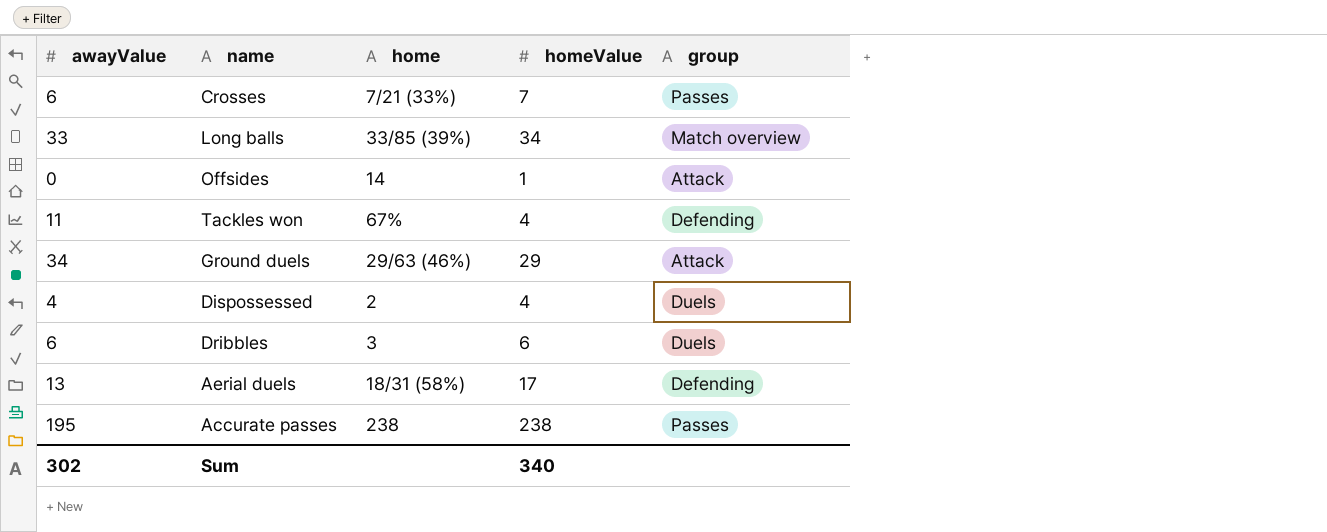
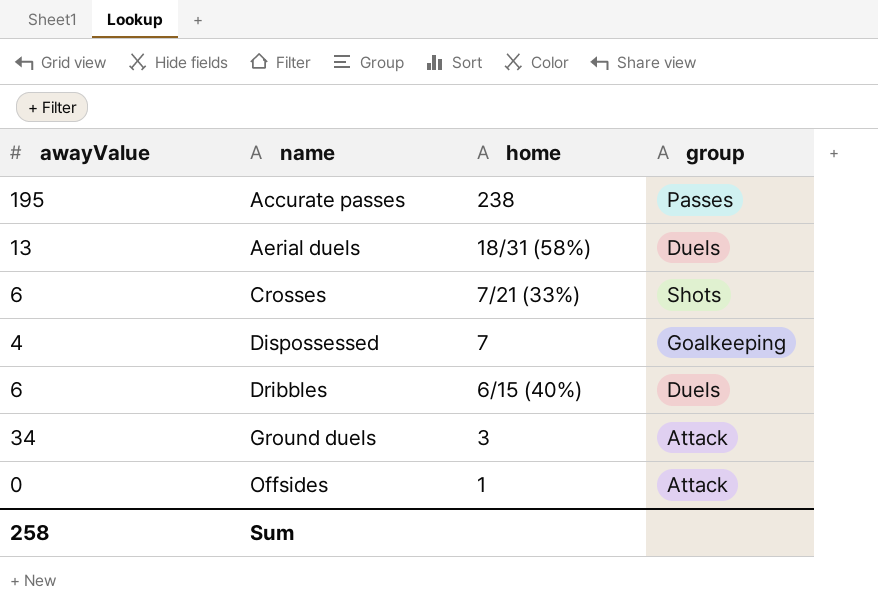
row order: none -> name ascending
column homeValue | position: 4 -> none
row Long balls: 33 | 33/85 (39%) | 34 | Match overview -> none
row Tackles won: 11 | 67% | 4 | Defending -> none
Aerial duels | group: Defending -> Duels
Crosses | group: Passes -> Shots
Dispossessed | home: 2 -> 7
Dispossessed | group: Duels -> Goalkeeping
Dribbles | home: 3 -> 6/15 (40%)
Ground duels | home: 29/63 (46%) -> 3
Offsides | home: 14 -> 1
Sum | awayValue: 302 -> 258

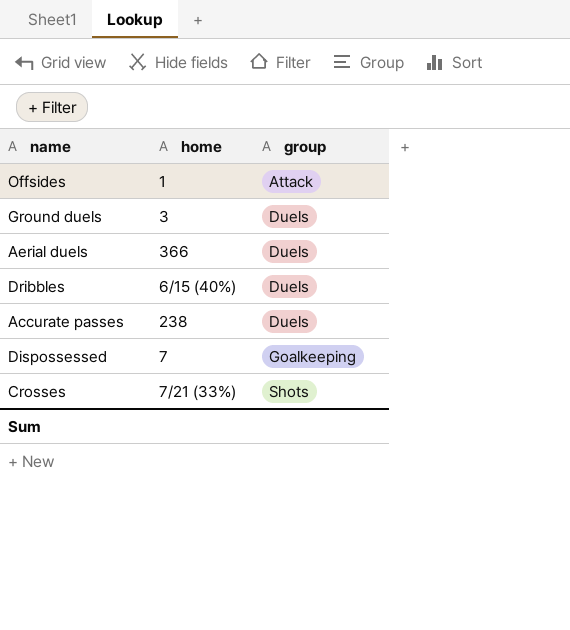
row order: name ascending -> group ascending
column awayValue | position: 1 -> none
Ground duels | group: Attack -> Duels
Aerial duels | home: 18/31 (58%) -> 366
Accurate passes | group: Passes -> Duels

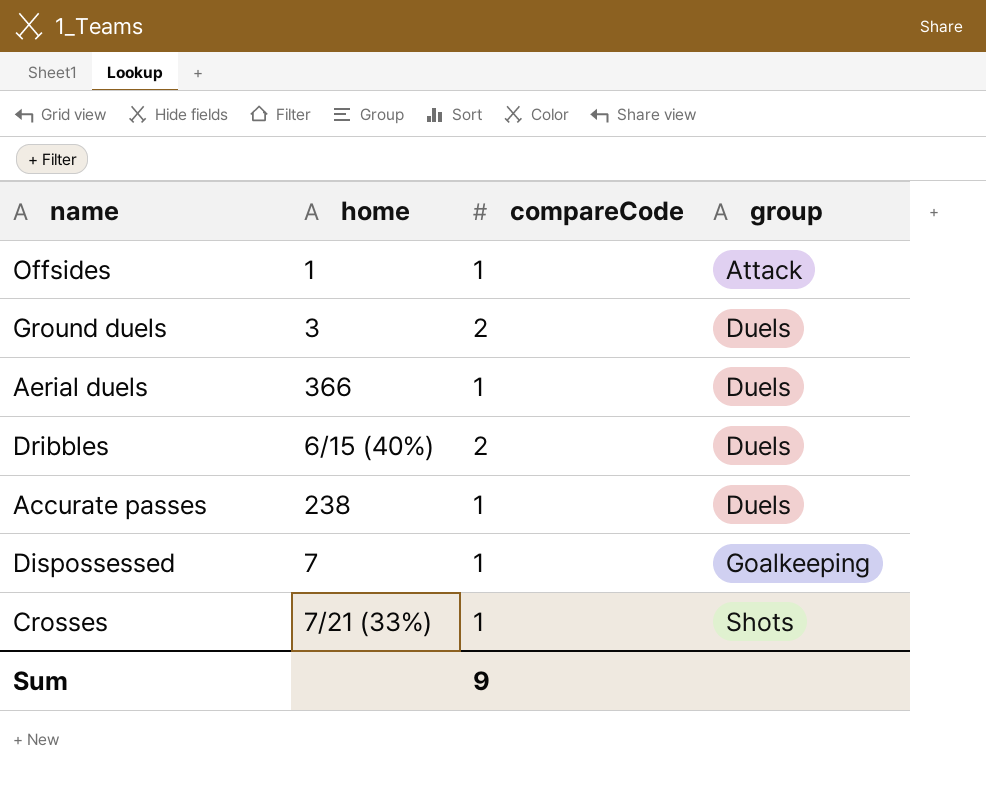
column compareCode | position: none -> 3

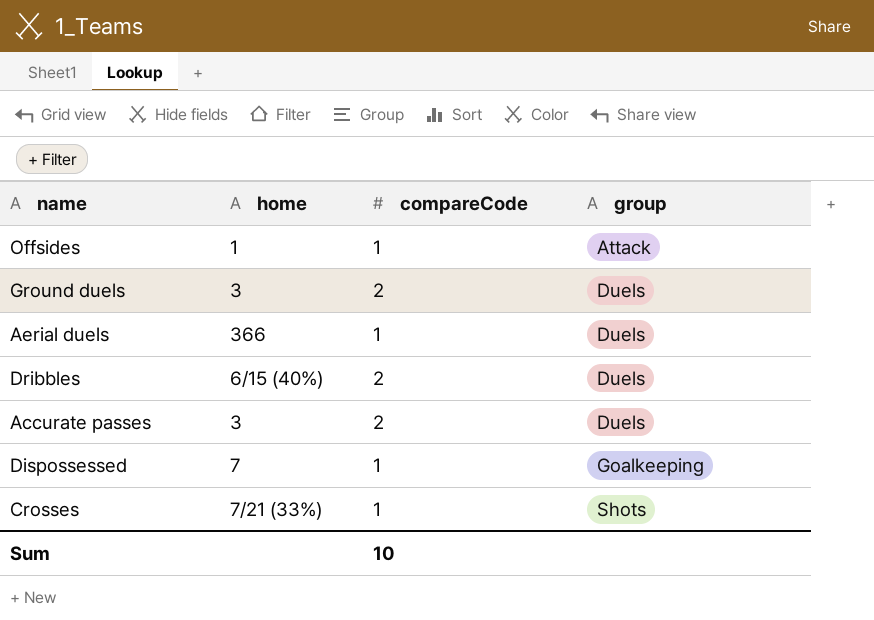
Accurate passes | home: 238 -> 3
Accurate passes | compareCode: 1 -> 2
Sum | compareCode: 9 -> 10

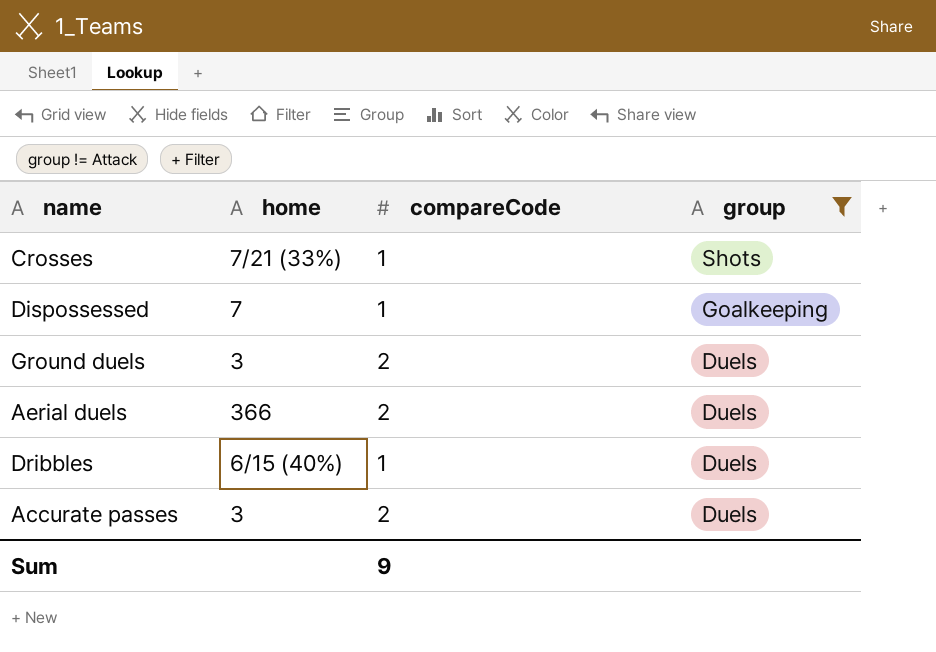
filter: none -> group != Attack
row order: group ascending -> group descending
Aerial duels | compareCode: 1 -> 2
Dribbles | compareCode: 2 -> 1
Sum | compareCode: 10 -> 9

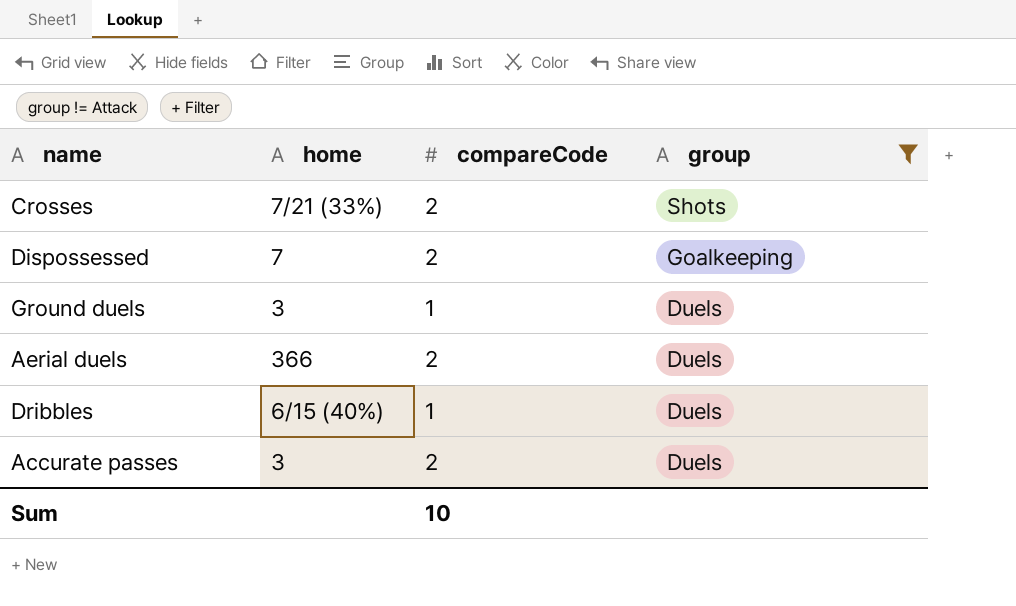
Crosses | compareCode: 1 -> 2
Dispossessed | compareCode: 1 -> 2
Ground duels | compareCode: 2 -> 1
Sum | compareCode: 9 -> 10

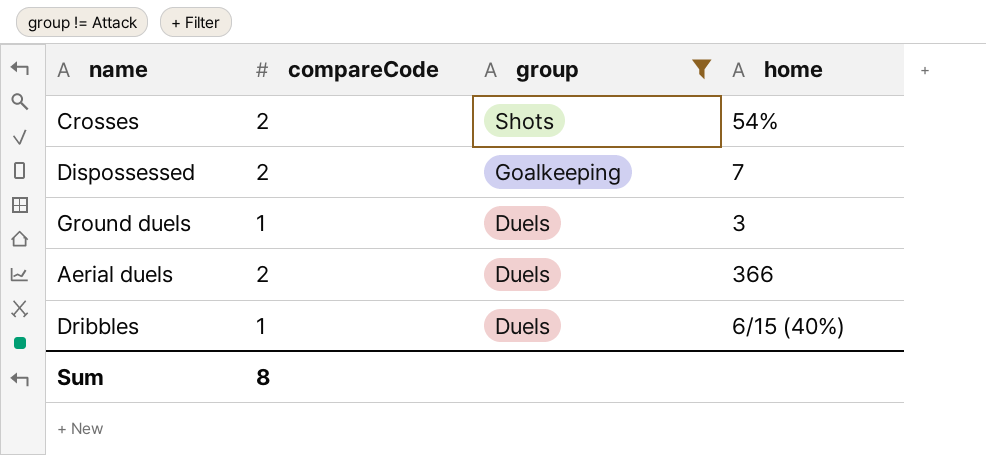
column home | position: 2 -> 4
row Accurate passes: 3 | 2 | Duels -> none
Crosses | home: 7/21 (33%) -> 54%
Sum | compareCode: 10 -> 8

